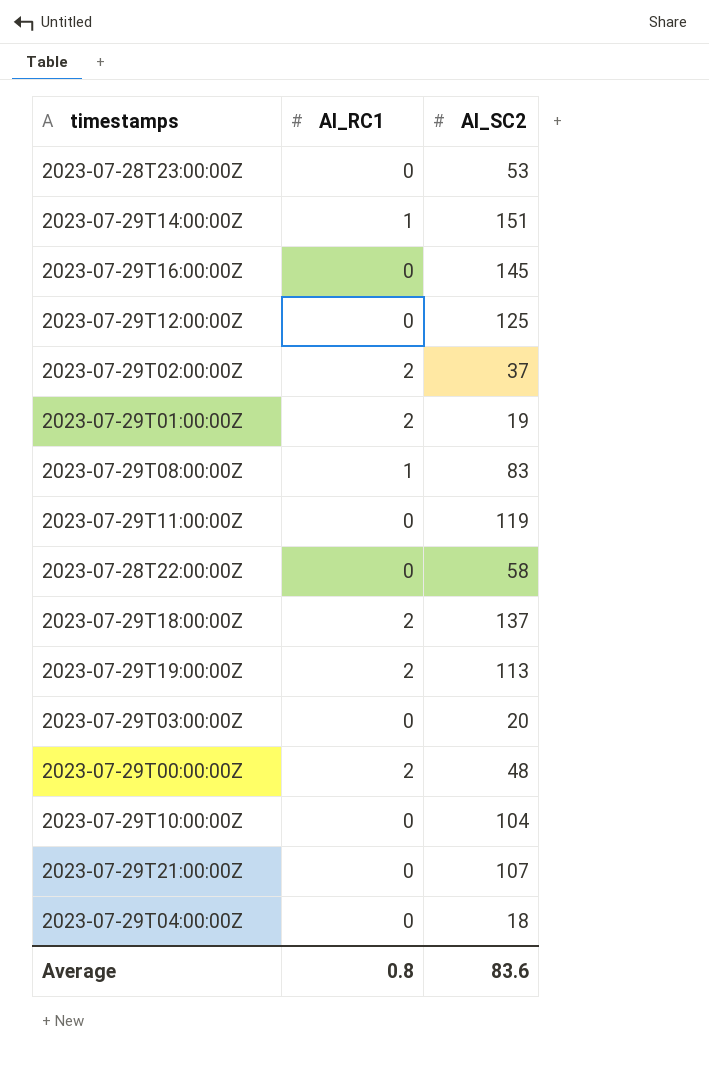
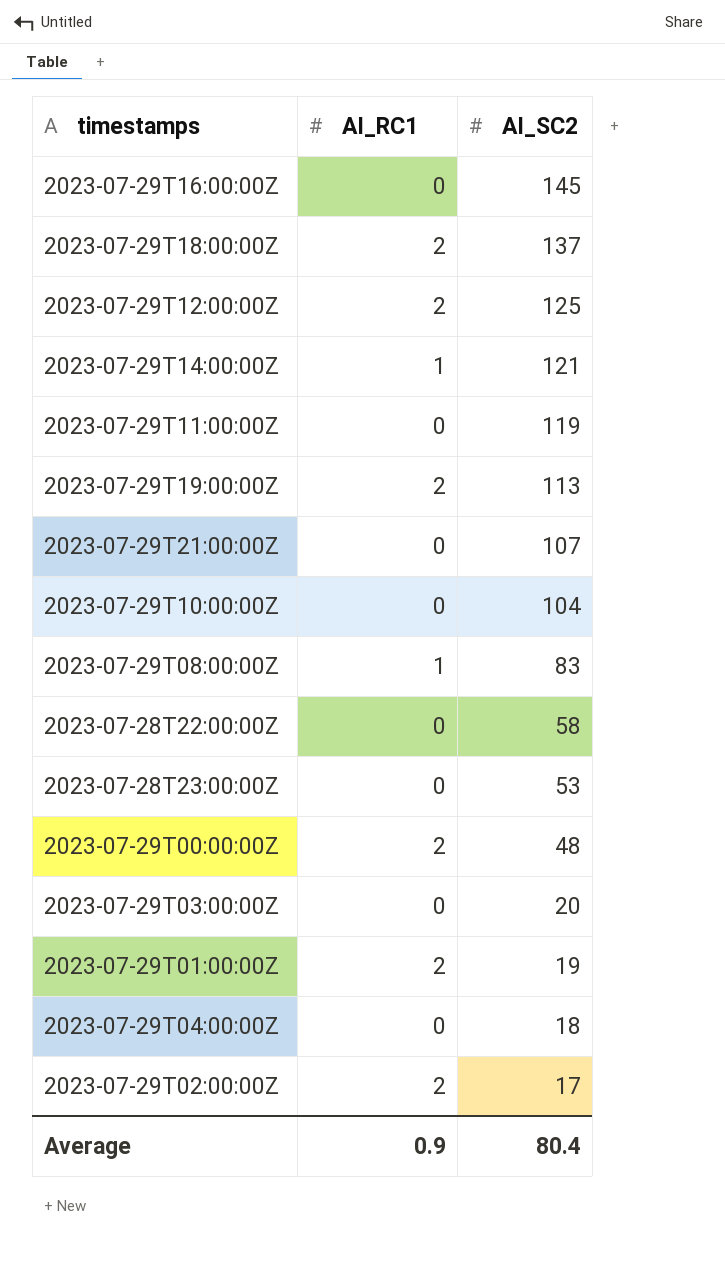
row order: none -> AI_SC2 descending
2023-07-29T12:00:00Z | AI_RC1: 0 -> 2
2023-07-29T14:00:00Z | AI_SC2: 151 -> 121
2023-07-29T02:00:00Z | AI_SC2: 37 -> 17
Average | AI_RC1: 0.8 -> 0.9
Average | AI_SC2: 83.6 -> 80.4

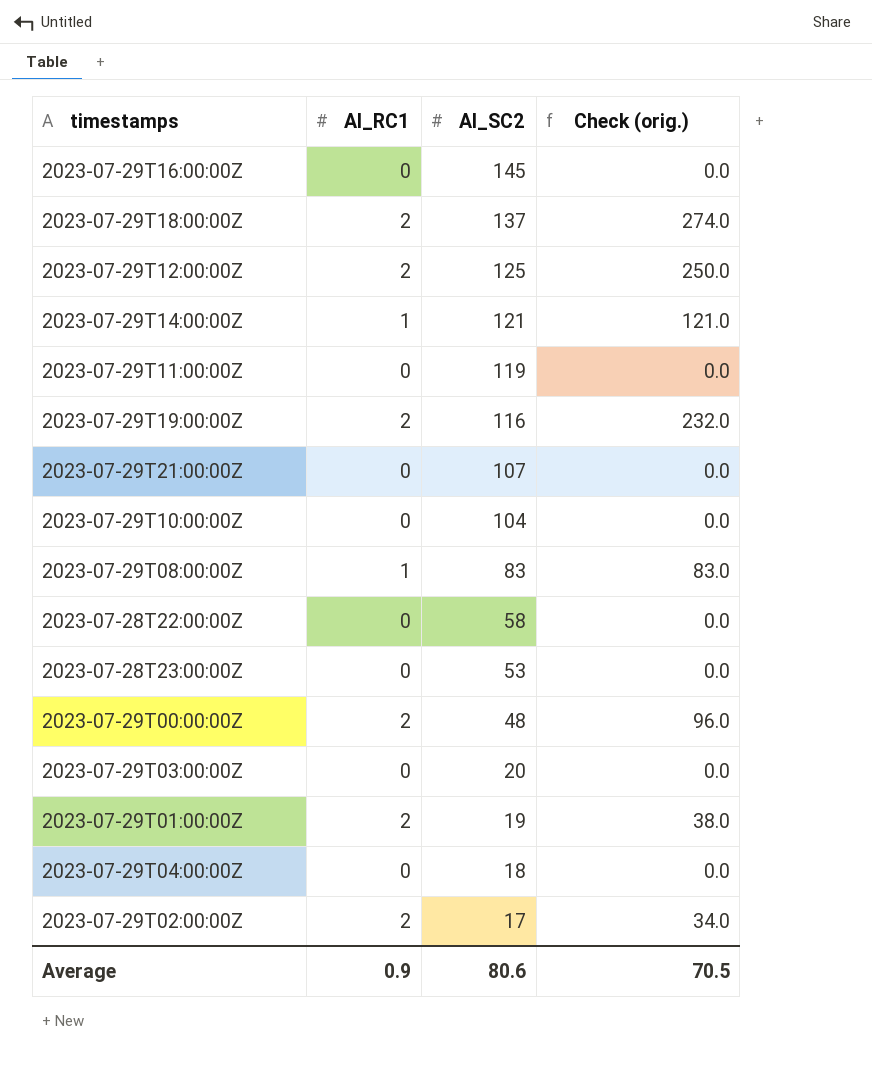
column Check (orig.) | formula: none -> [AI_RC1] * [AI_SC2]
2023-07-29T19:00:00Z | AI_SC2: 113 -> 116
Average | AI_SC2: 80.4 -> 80.6

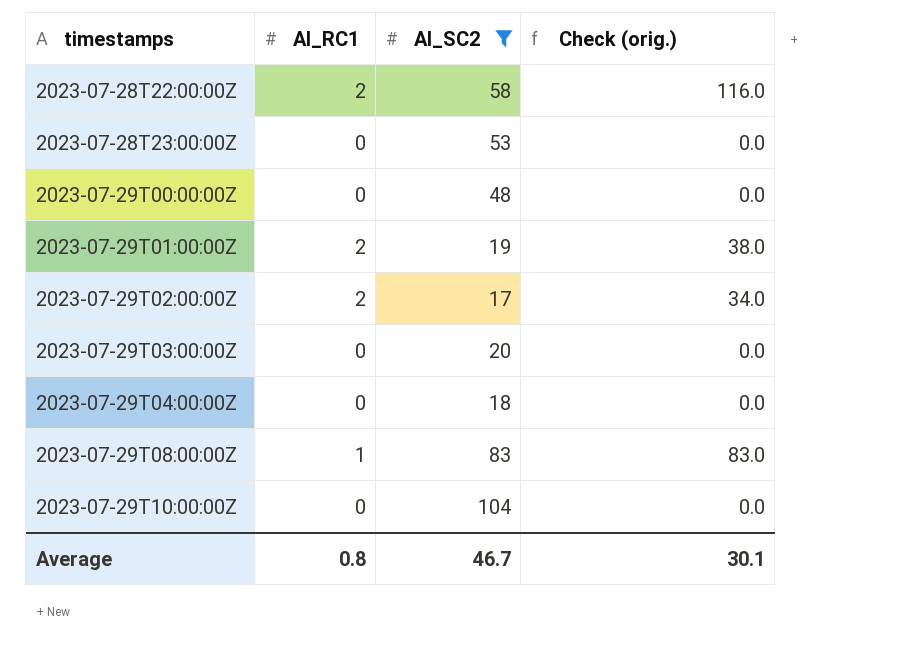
filter: none -> AI_SC2 <= 104
row order: AI_SC2 descending -> timestamps ascending
2023-07-28T22:00:00Z | AI_RC1: 0 -> 2
2023-07-28T22:00:00Z | Check (orig.): 0.0 -> 116.0
2023-07-29T00:00:00Z | AI_RC1: 2 -> 0
2023-07-29T00:00:00Z | Check (orig.): 96.0 -> 0.0
Average | AI_RC1: 0.9 -> 0.8
Average | AI_SC2: 80.6 -> 46.7
Average | Check (orig.): 70.5 -> 30.1

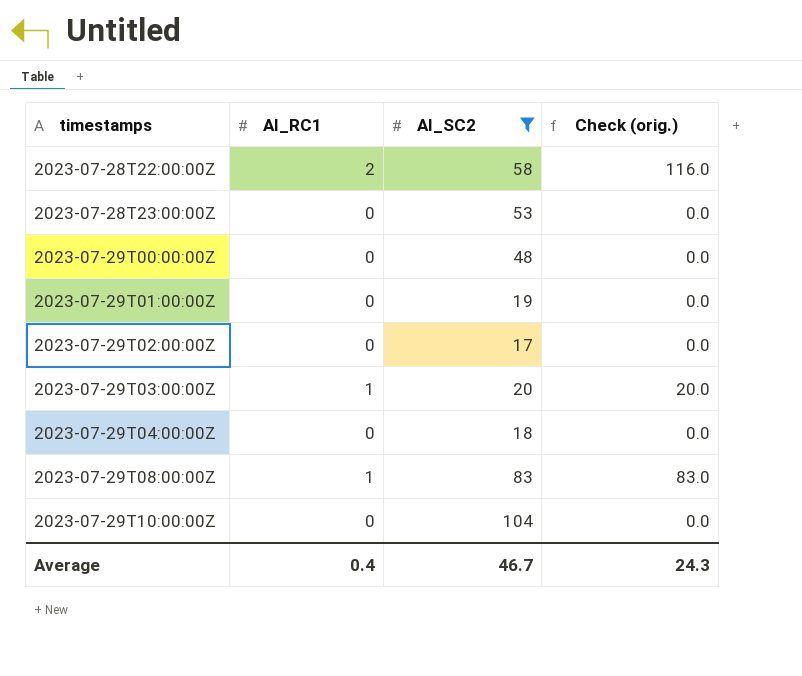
2023-07-29T01:00:00Z | AI_RC1: 2 -> 0
2023-07-29T01:00:00Z | Check (orig.): 38.0 -> 0.0
2023-07-29T02:00:00Z | AI_RC1: 2 -> 0
2023-07-29T02:00:00Z | Check (orig.): 34.0 -> 0.0
2023-07-29T03:00:00Z | AI_RC1: 0 -> 1
2023-07-29T03:00:00Z | Check (orig.): 0.0 -> 20.0
Average | AI_RC1: 0.8 -> 0.4
Average | Check (orig.): 30.1 -> 24.3

